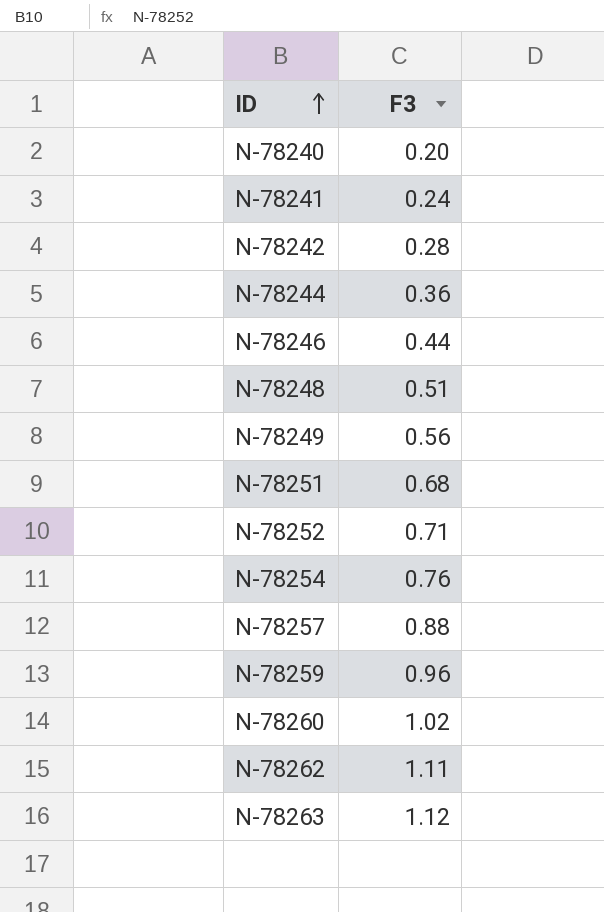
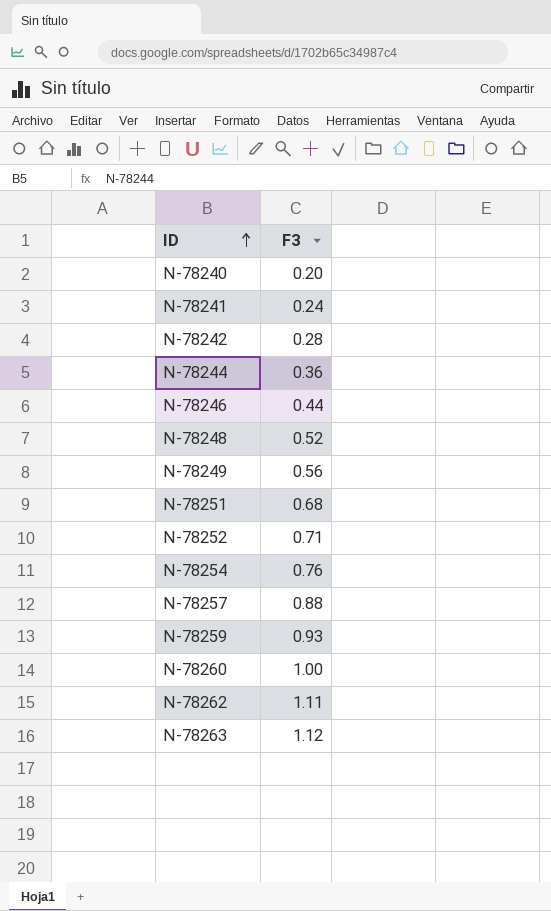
N-78248 | F3: 0.51 -> 0.52
N-78259 | F3: 0.96 -> 0.93
N-78260 | F3: 1.02 -> 1.00

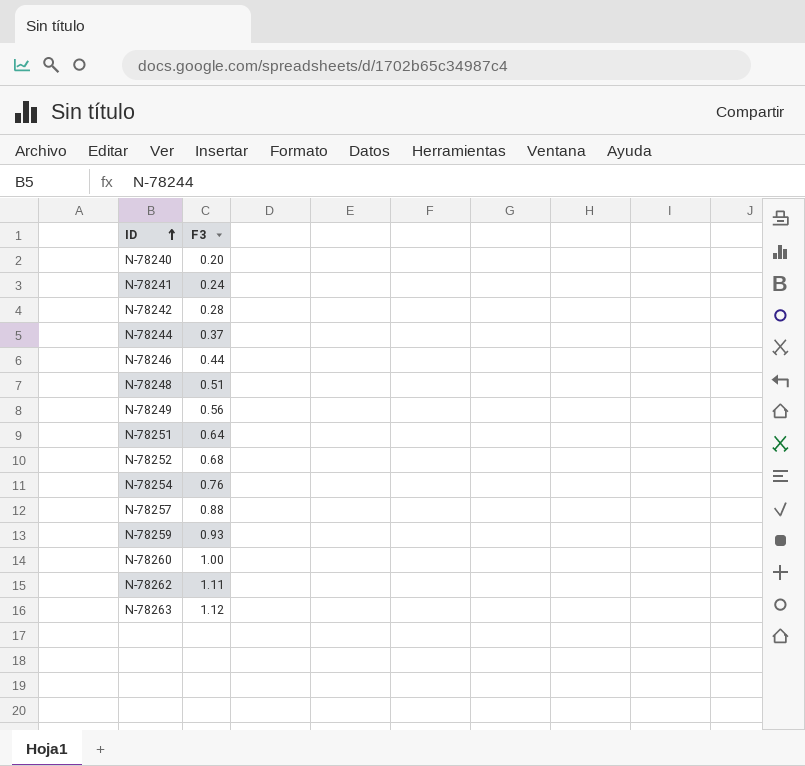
N-78244 | F3: 0.36 -> 0.37
N-78248 | F3: 0.52 -> 0.51
N-78251 | F3: 0.68 -> 0.64
N-78252 | F3: 0.71 -> 0.68

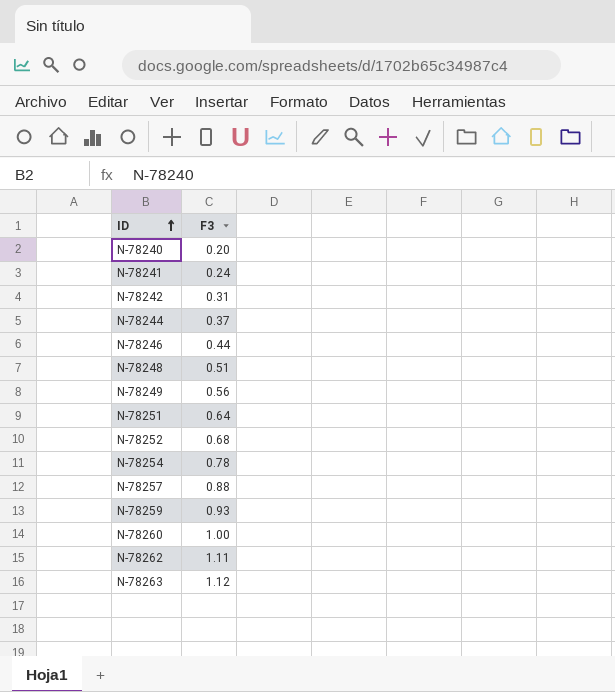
N-78242 | F3: 0.28 -> 0.31
N-78254 | F3: 0.76 -> 0.78

